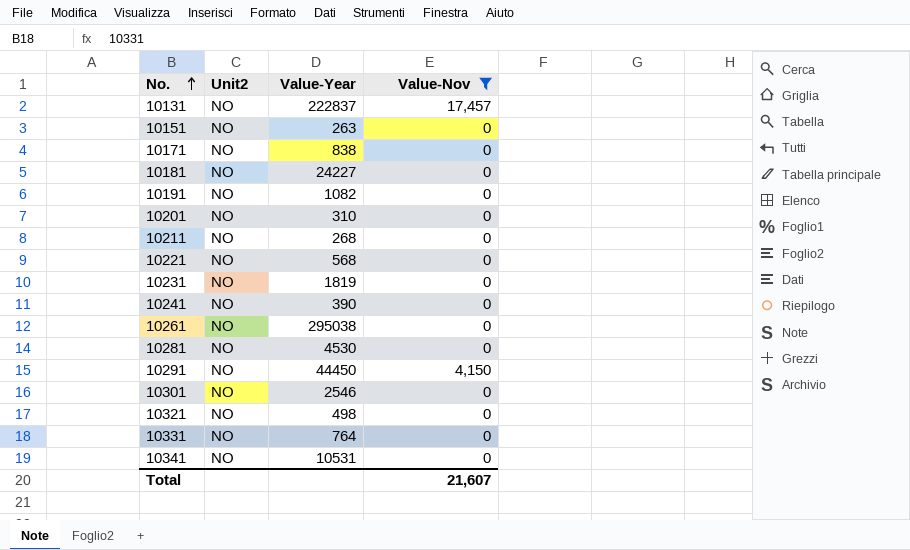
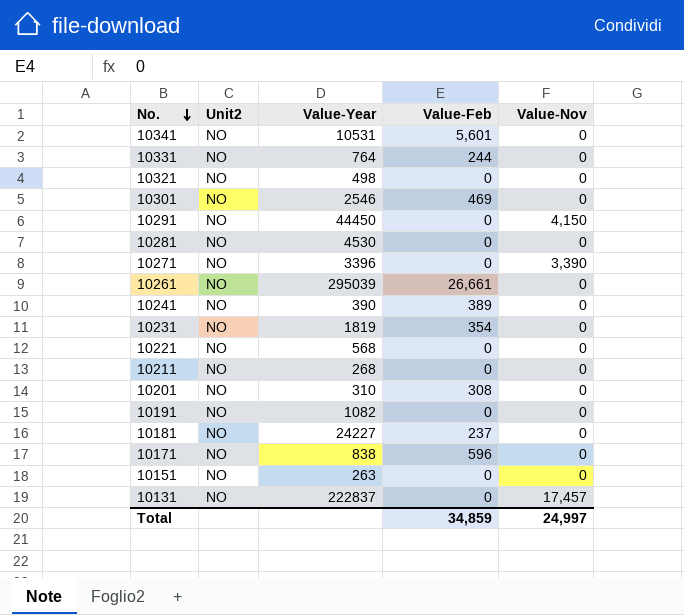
filter: Value-Nov != 3,390 -> none
row order: No. ascending -> No. descending
column Value-Feb | position: none -> 4
10261 | Value-Year: 295038 -> 295039
Total | Value-Nov: 21,607 -> 24,997

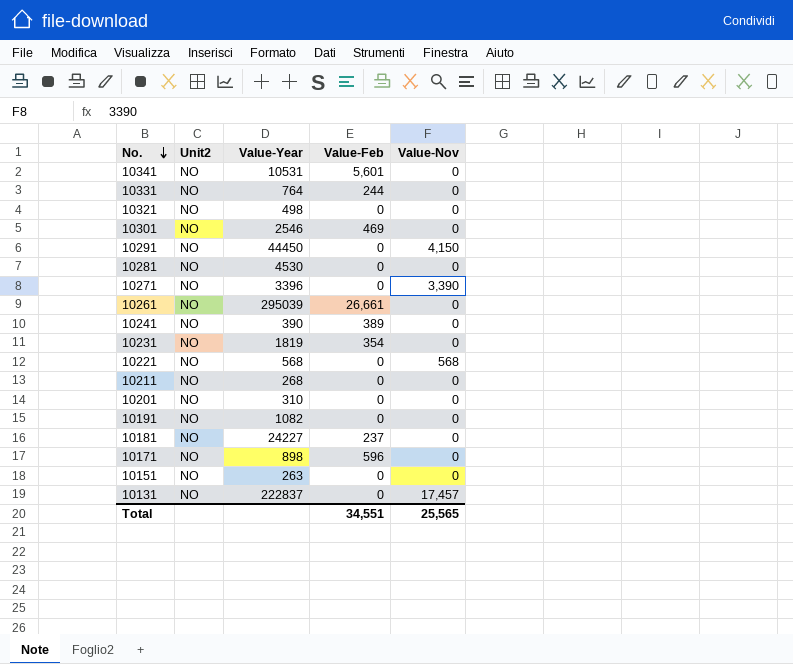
10221 | Value-Nov: 0 -> 568
10201 | Value-Feb: 308 -> 0
10171 | Value-Year: 838 -> 898
Total | Value-Feb: 34,859 -> 34,551
Total | Value-Nov: 24,997 -> 25,565

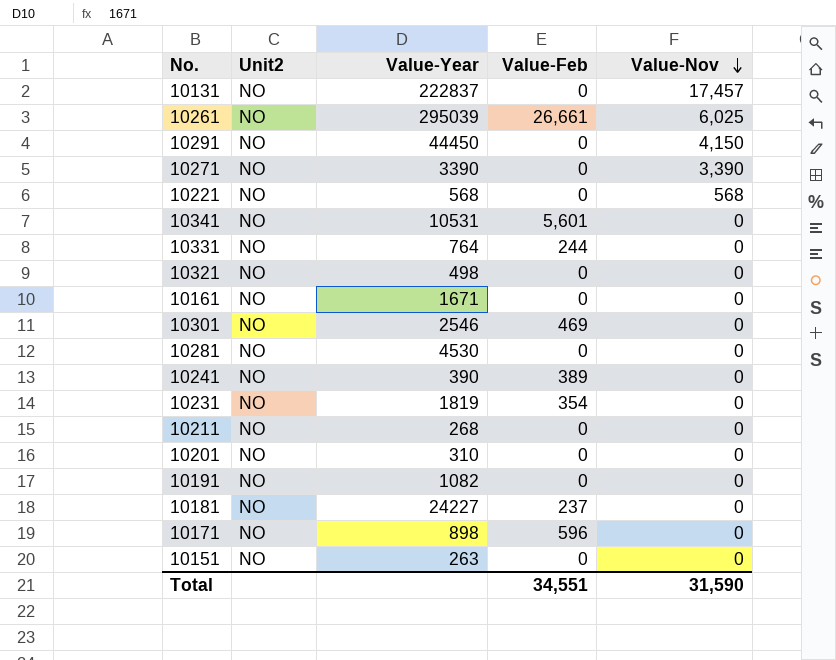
row order: No. descending -> Value-Nov descending
10261 | Value-Nov: 0 -> 6,025
10271 | Value-Year: 3396 -> 3390
row 10161: none -> NO | 1671 | 0 | 0
Total | Value-Nov: 25,565 -> 31,590

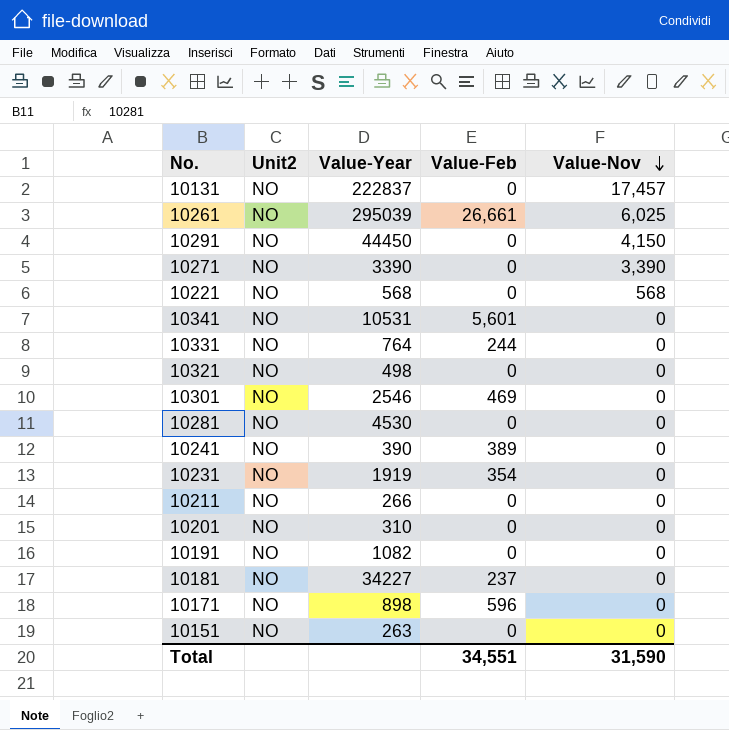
row 10161: NO | 1671 | 0 | 0 -> none
10231 | Value-Year: 1819 -> 1919
10211 | Value-Year: 268 -> 266
10181 | Value-Year: 24227 -> 34227

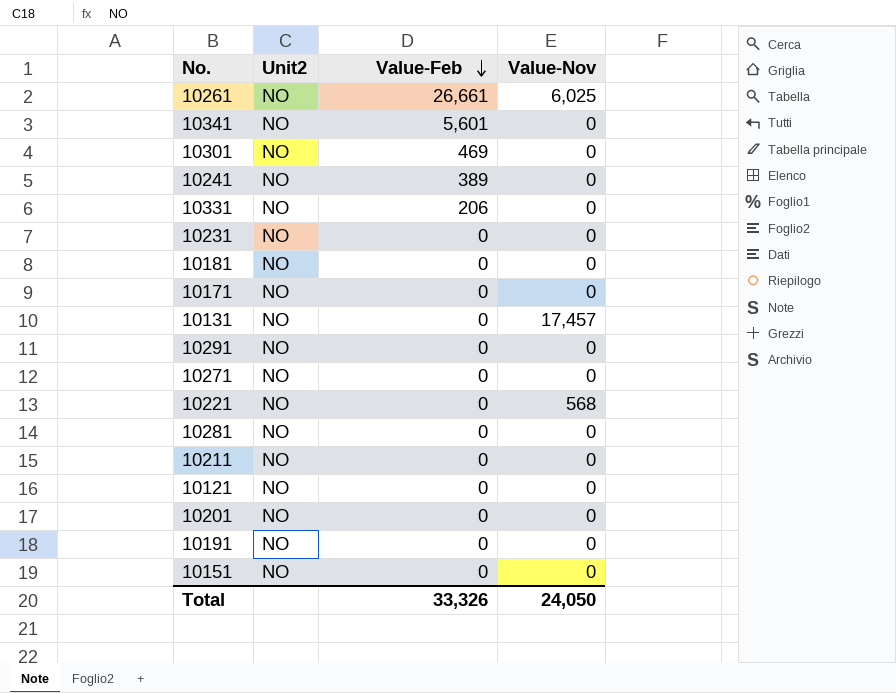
row order: Value-Nov descending -> Value-Feb descending
column Value-Year | position: 3 -> none
row 10321: NO | 498 | 0 | 0 -> none
10331 | Value-Feb: 244 -> 206
10231 | Value-Feb: 354 -> 0
10181 | Value-Feb: 237 -> 0
10171 | Value-Feb: 596 -> 0
10291 | Value-Nov: 4,150 -> 0
10271 | Value-Nov: 3,390 -> 0
row 10121: none -> NO | 0 | 0
Total | Value-Feb: 34,551 -> 33,326
Total | Value-Nov: 31,590 -> 24,050

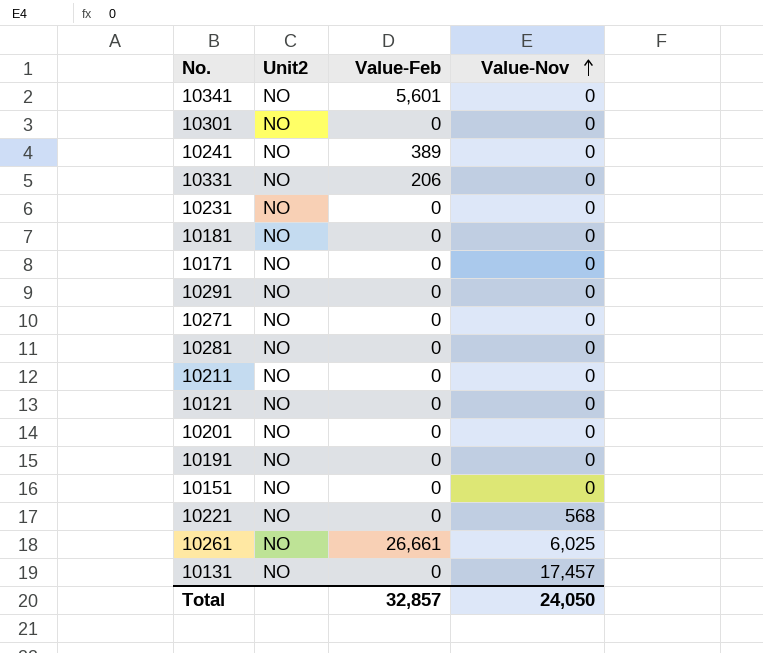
row order: Value-Feb descending -> Value-Nov ascending
10301 | Value-Feb: 469 -> 0
Total | Value-Feb: 33,326 -> 32,857

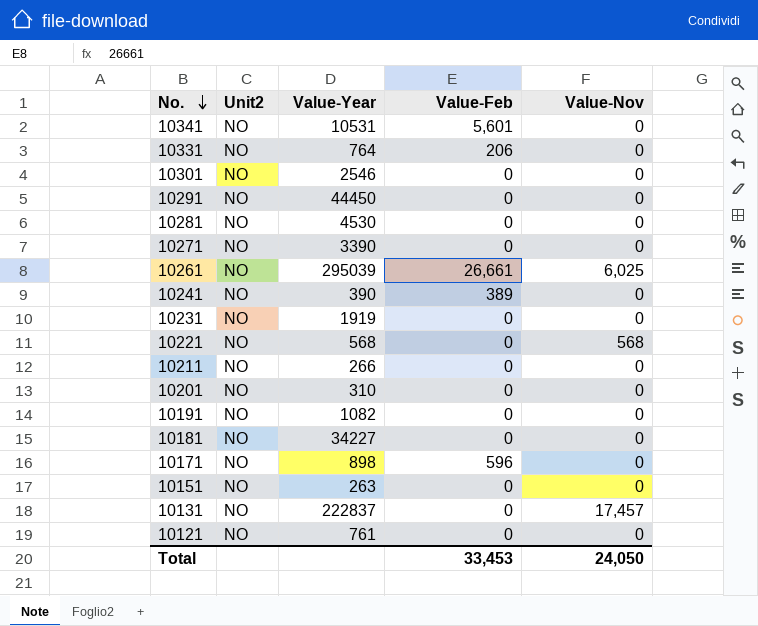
row order: Value-Nov ascending -> No. descending
column Value-Year | position: none -> 3
10171 | Value-Feb: 0 -> 596
Total | Value-Feb: 32,857 -> 33,453

